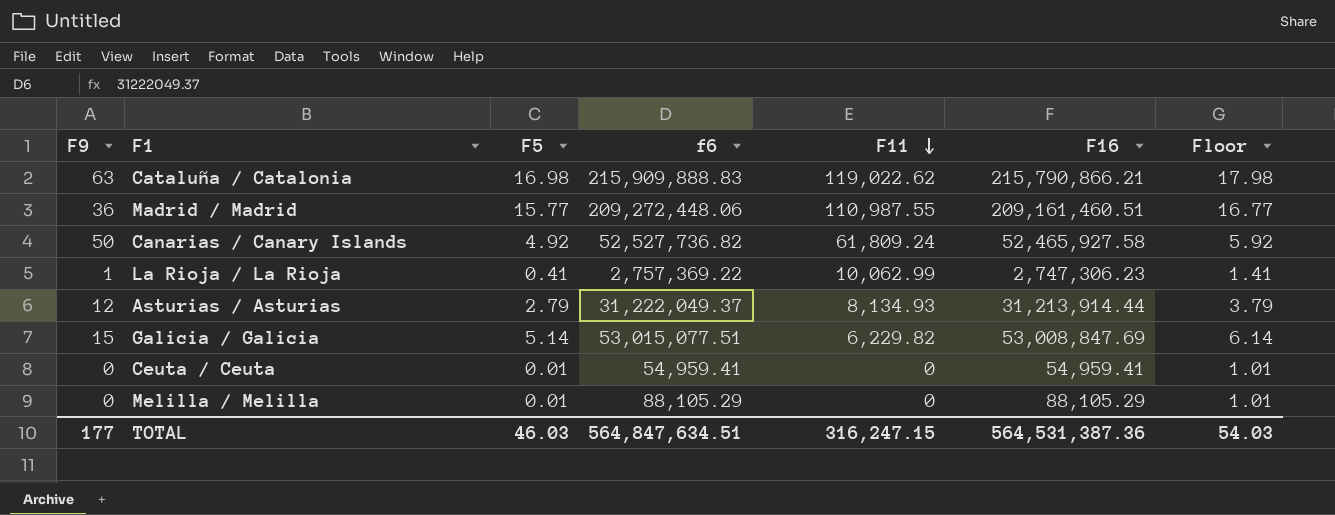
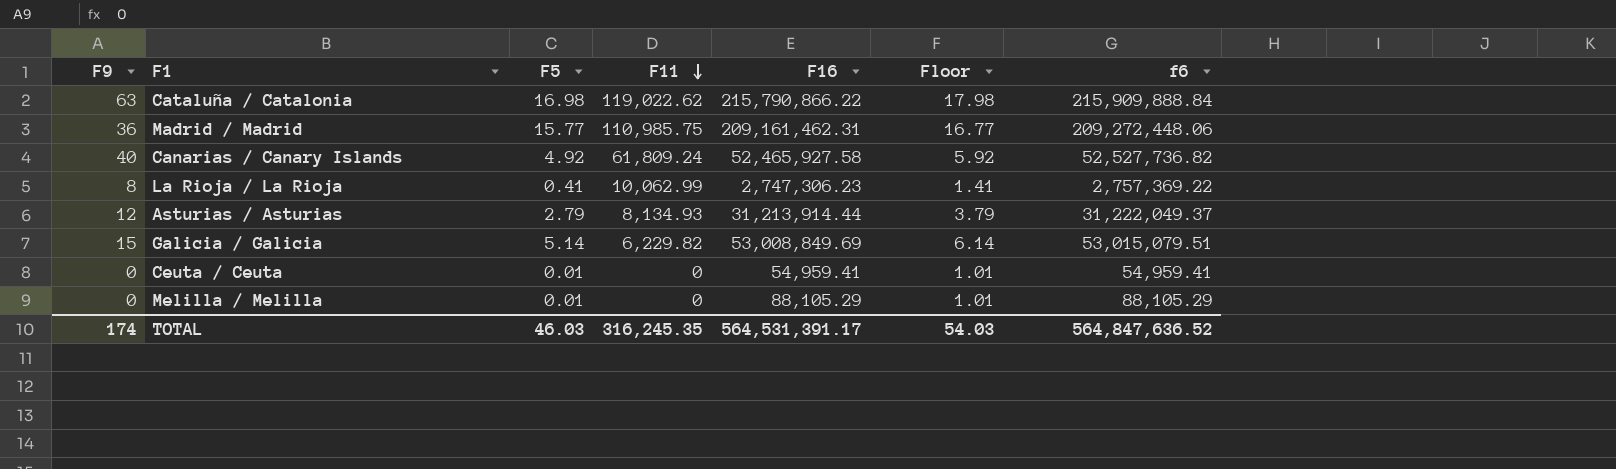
column f6 | position: 4 -> 7
Cataluña / Catalonia | F16: 215,790,866.21 -> 215,790,866.22
Cataluña / Catalonia | f6: 215,909,888.83 -> 215,909,888.84
Madrid / Madrid | F11: 110,987.55 -> 110,985.75
Madrid / Madrid | F16: 209,161,460.51 -> 209,161,462.31
Canarias / Canary Islands | F9: 50 -> 40
La Rioja / La Rioja | F9: 1 -> 8
Galicia / Galicia | F16: 53,008,847.69 -> 53,008,849.69
Galicia / Galicia | f6: 53,015,077.51 -> 53,015,079.51
TOTAL | F9: 177 -> 174
TOTAL | F11: 316,247.15 -> 316,245.35
TOTAL | F16: 564,531,387.36 -> 564,531,391.17
TOTAL | f6: 564,847,634.51 -> 564,847,636.52

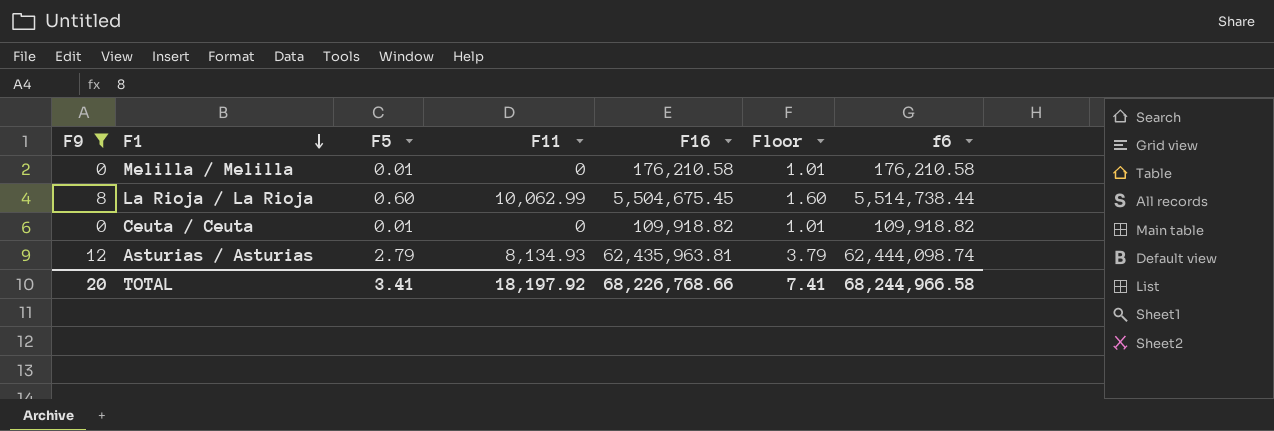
filter: none -> F9 <= 12
row order: F11 descending -> F1 descending
Melilla / Melilla | F16: 88,105.29 -> 176,210.58
Melilla / Melilla | f6: 88,105.29 -> 176,210.58
La Rioja / La Rioja | F5: 0.41 -> 0.60
La Rioja / La Rioja | F16: 2,747,306.23 -> 5,504,675.45
La Rioja / La Rioja | Floor: 1.41 -> 1.60
La Rioja / La Rioja | f6: 2,757,369.22 -> 5,514,738.44
Ceuta / Ceuta | F16: 54,959.41 -> 109,918.82
Ceuta / Ceuta | f6: 54,959.41 -> 109,918.82
Asturias / Asturias | F16: 31,213,914.44 -> 62,435,963.81
Asturias / Asturias | f6: 31,222,049.37 -> 62,444,098.74
TOTAL | F9: 174 -> 20
TOTAL | F5: 46.03 -> 3.41
TOTAL | F11: 316,245.35 -> 18,197.92
TOTAL | F16: 564,531,391.17 -> 68,226,768.66
TOTAL | Floor: 54.03 -> 7.41
TOTAL | f6: 564,847,636.52 -> 68,244,966.58

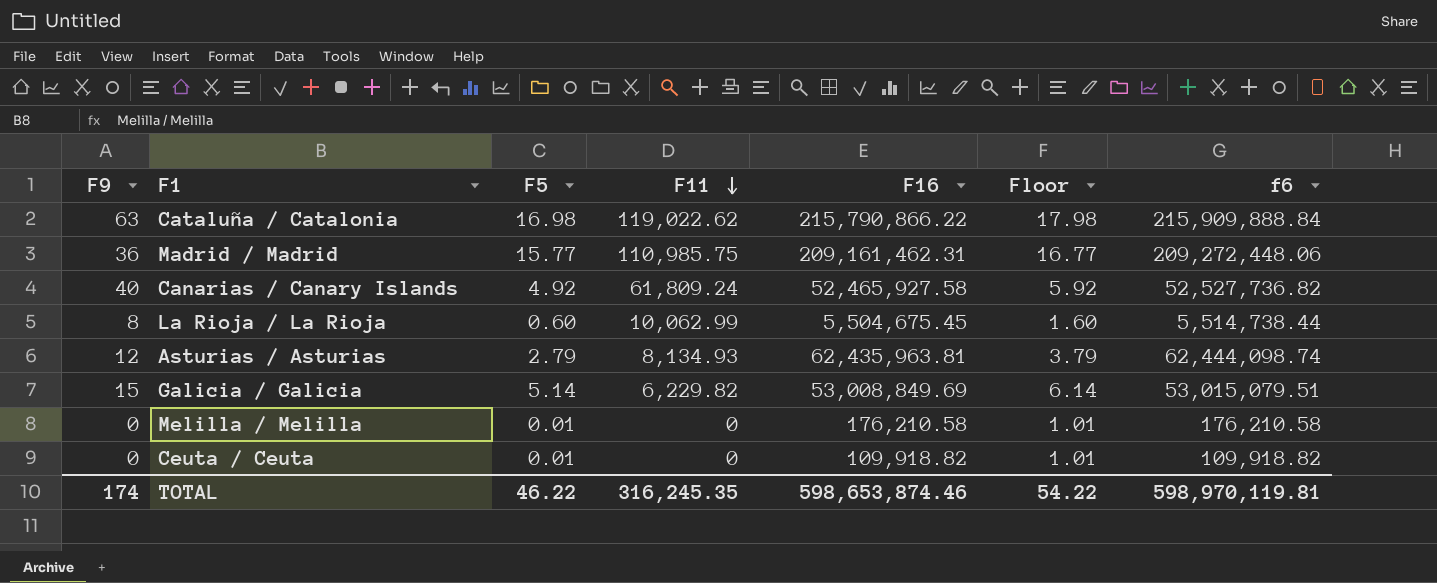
filter: F9 <= 12 -> none
row order: F1 descending -> F11 descending
TOTAL | F9: 20 -> 174
TOTAL | F5: 3.41 -> 46.22
TOTAL | F11: 18,197.92 -> 316,245.35
TOTAL | F16: 68,226,768.66 -> 598,653,874.46
TOTAL | Floor: 7.41 -> 54.22
TOTAL | f6: 68,244,966.58 -> 598,970,119.81

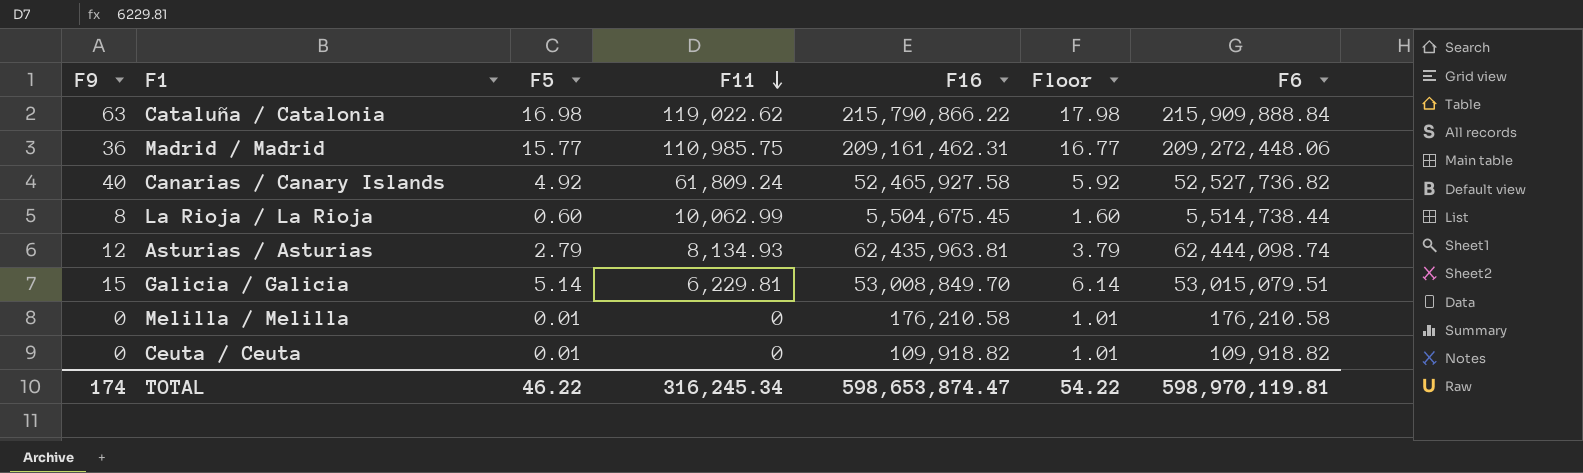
column name: f6 -> F6
Galicia / Galicia | F11: 6,229.82 -> 6,229.81
Galicia / Galicia | F16: 53,008,849.69 -> 53,008,849.70
TOTAL | F11: 316,245.35 -> 316,245.34
TOTAL | F16: 598,653,874.46 -> 598,653,874.47

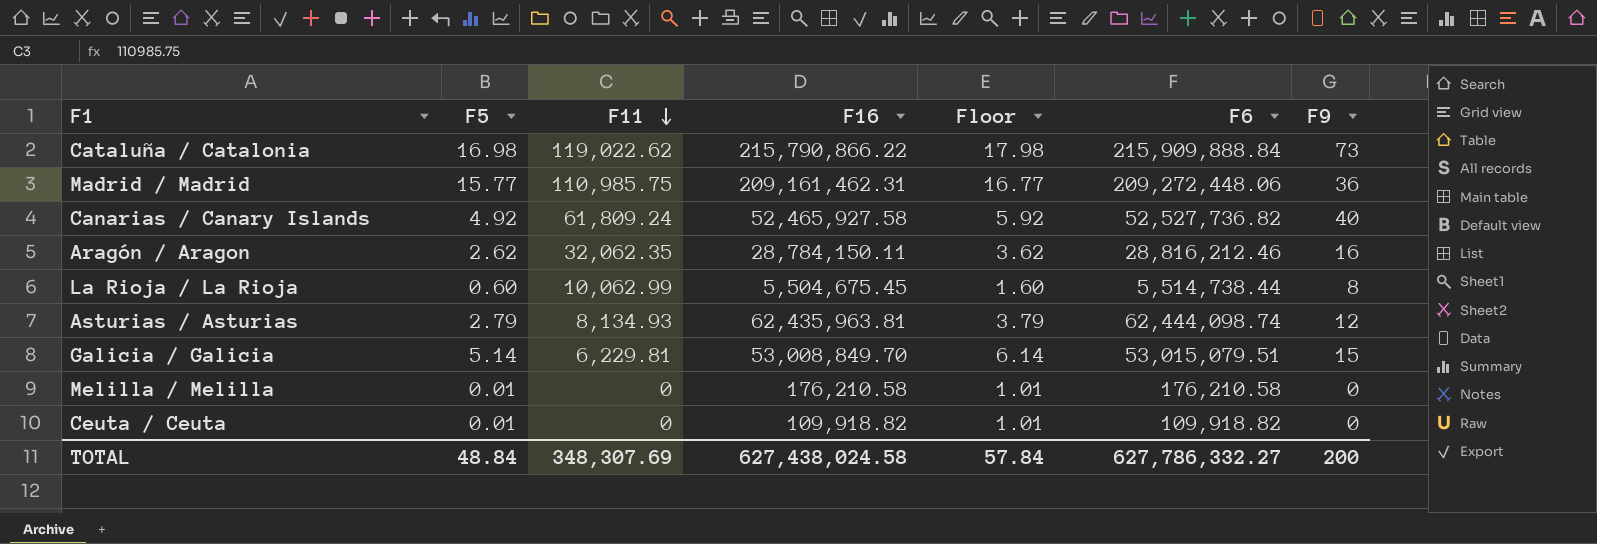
column F9 | position: 1 -> 7
Cataluña / Catalonia | F9: 63 -> 73
row Aragón / Aragon: none -> 2.62 | 32,062.35 | 28,784,150.11 | 3.62 | 28,816,212.46 | 16
TOTAL | F5: 46.22 -> 48.84
TOTAL | F11: 316,245.34 -> 348,307.69
TOTAL | F16: 598,653,874.47 -> 627,438,024.58
TOTAL | Floor: 54.22 -> 57.84
TOTAL | F6: 598,970,119.81 -> 627,786,332.27
TOTAL | F9: 174 -> 200

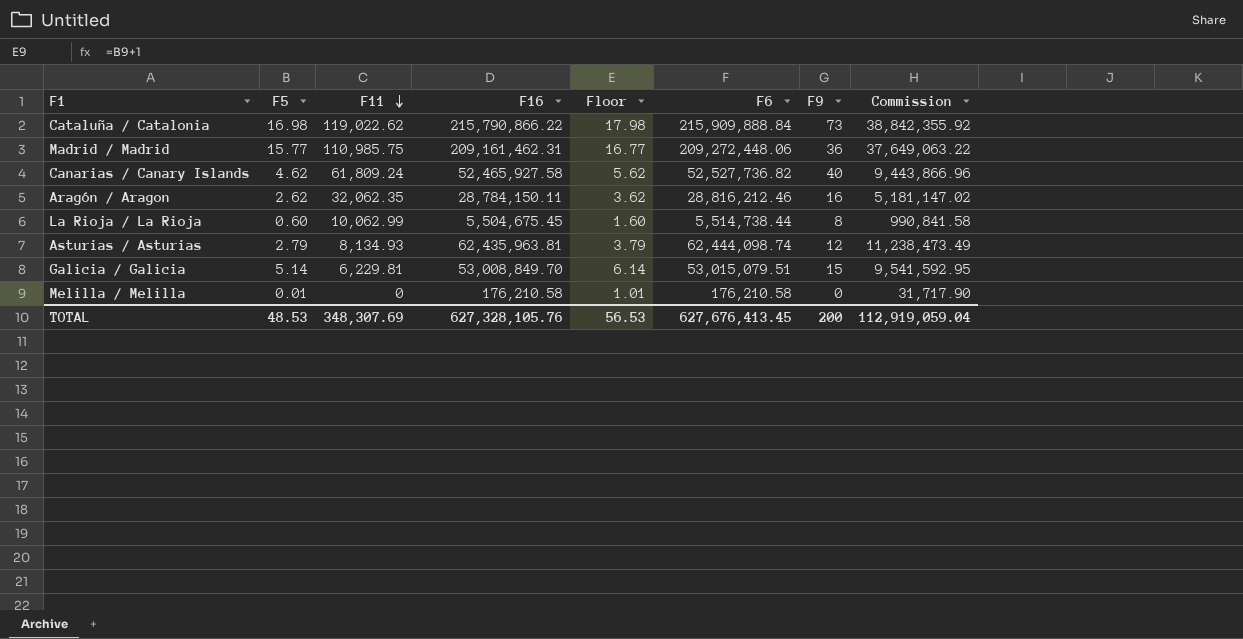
column Commission | formula: none -> [F16] * 0.18
row Ceuta / Ceuta: 0.01 | 0 | 109,918.82 | 1.01 | 109,918.82 | 0 -> none
Canarias / Canary Islands | F5: 4.92 -> 4.62
Canarias / Canary Islands | Floor: 5.92 -> 5.62
TOTAL | F5: 48.84 -> 48.53
TOTAL | F16: 627,438,024.58 -> 627,328,105.76
TOTAL | Floor: 57.84 -> 56.53
TOTAL | F6: 627,786,332.27 -> 627,676,413.45

